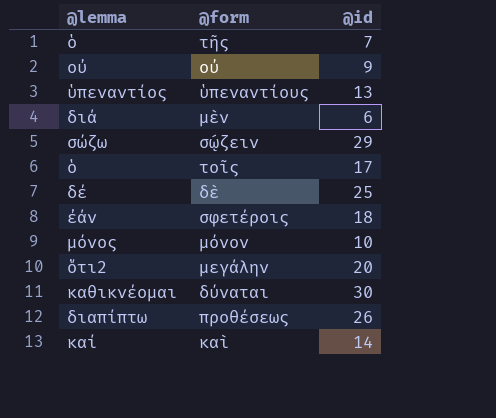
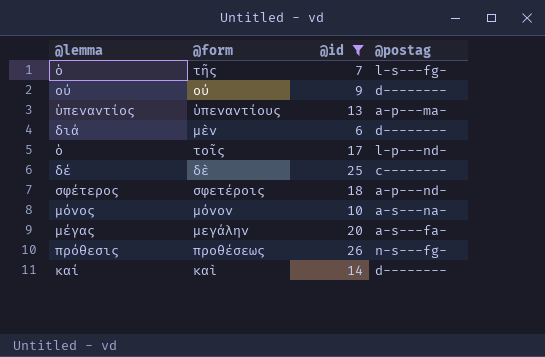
filter: none -> @id <= 26
column @postag | position: none -> 4
σφετέροις | @lemma: ἐάν -> σφέτερος
μεγάλην | @lemma: ὅτι2 -> μέγας
προθέσεως | @lemma: διαπίπτω -> πρόθεσις

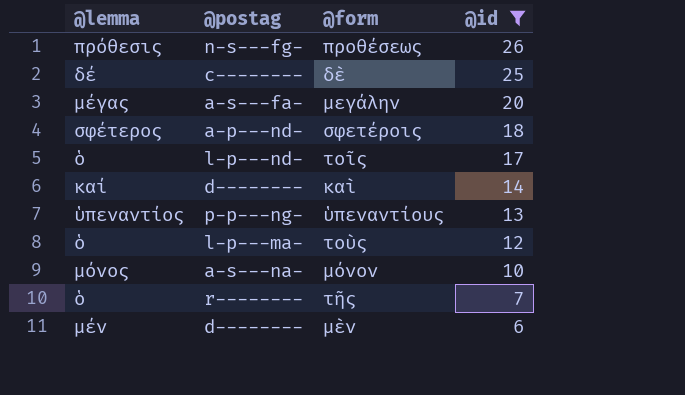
row order: none -> @id descending
column @postag | position: 4 -> 2
row οὐ: οὐ | 9 | d-------- -> none
ὑπεναντίους | @postag: a-p---ma- -> p-p---ng-
row τοὺς: none -> ὁ | l-p---ma- | 12
τῆς | @postag: l-s---fg- -> r--------
μὲν | @lemma: διά -> μέν

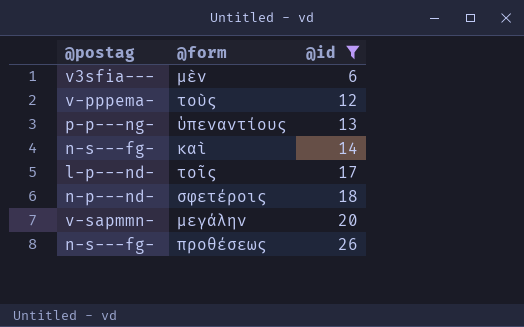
row order: @id descending -> @id ascending
column @lemma | position: 1 -> none
row δὲ: δέ | c-------- | 25 -> none
row μόνον: μόνος | a-s---na- | 10 -> none
row τῆς: ὁ | r-------- | 7 -> none
μὲν | @postag: d-------- -> v3sfia---
τοὺς | @postag: l-p---ma- -> v-pppema-
καὶ | @postag: d-------- -> n-s---fg-
σφετέροις | @postag: a-p---nd- -> n-p---nd-
μεγάλην | @postag: a-s---fa- -> v-sapmmn-

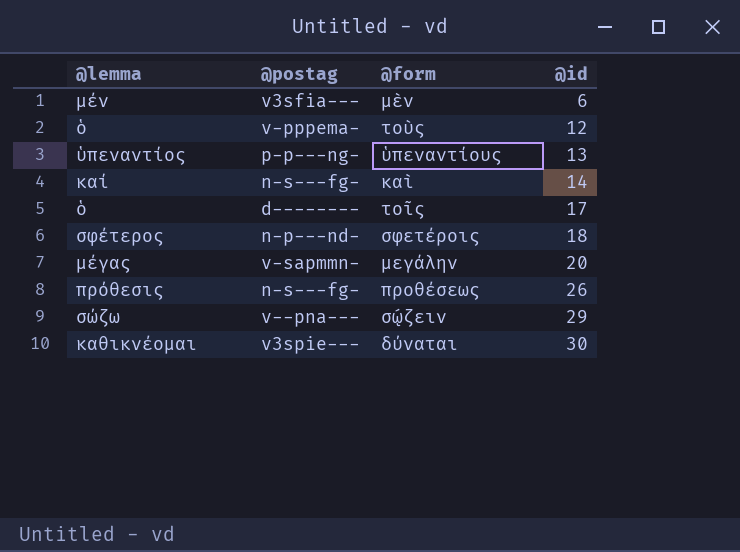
filter: @id <= 26 -> none
column @lemma | position: none -> 1
τοῖς | @postag: l-p---nd- -> d--------

